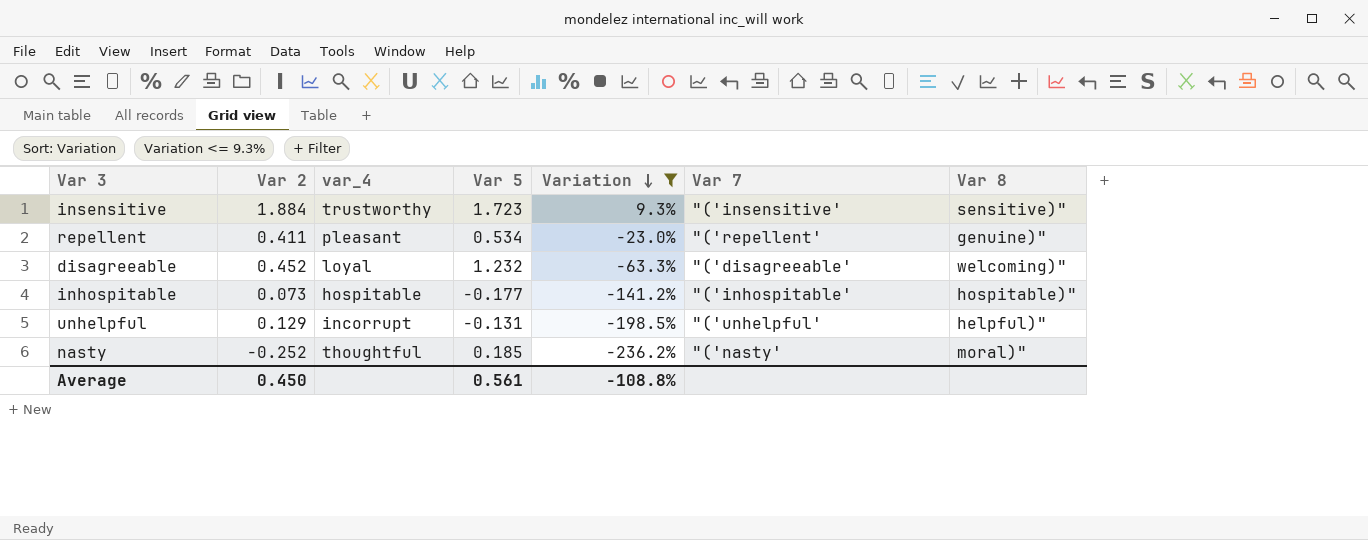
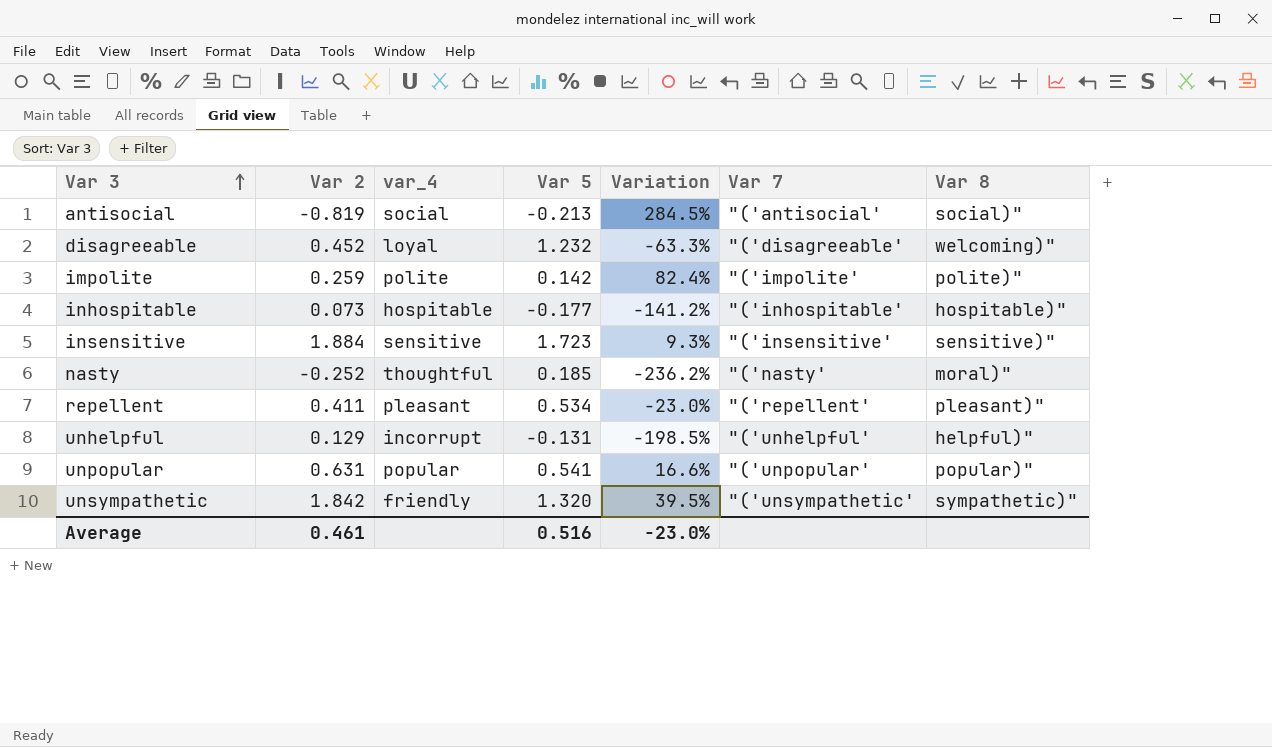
filter: Variation <= 9.3% -> none
row order: Variation descending -> Var 3 ascending
insensitive | var_4: trustworthy -> sensitive
repellent | Var 8: genuine)" -> pleasant)"
Average | Var 2: 0.450 -> 0.461
Average | Var 5: 0.561 -> 0.516
Average | Variation: -108.8% -> -23.0%

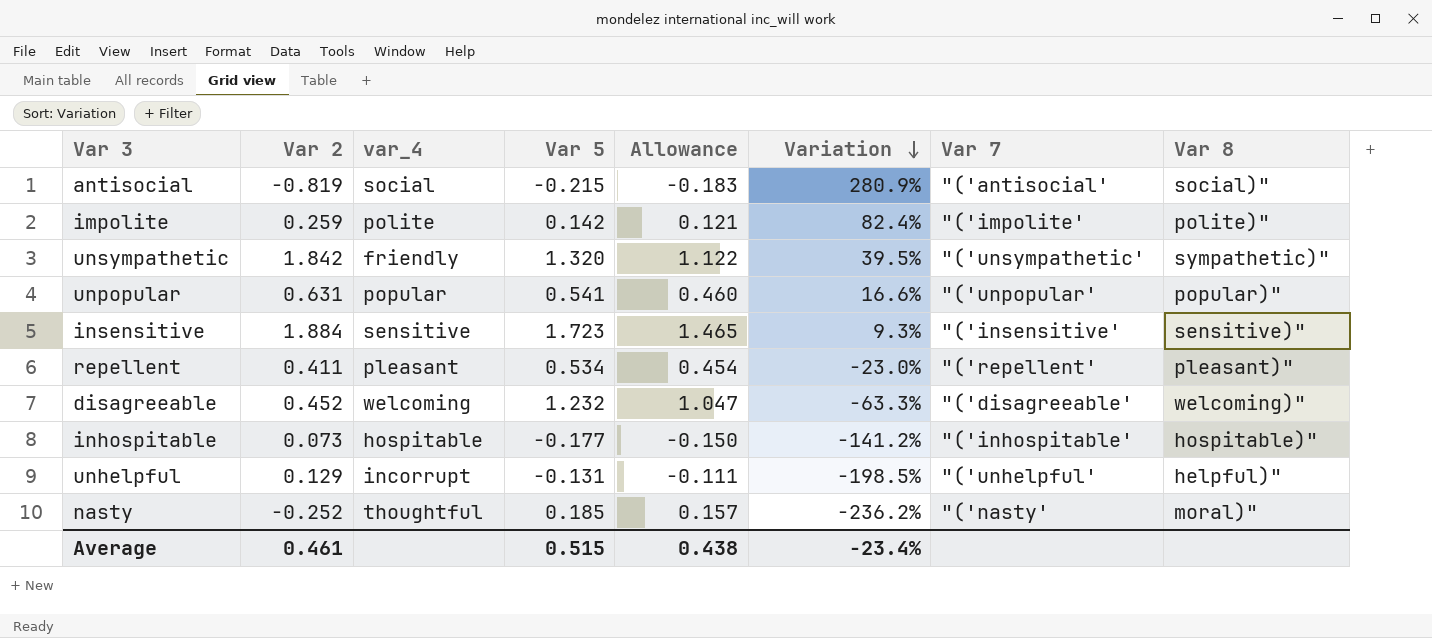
row order: Var 3 ascending -> Variation descending
column Allowance | formula: none -> [Var 5] * 0.85
antisocial | Var 5: -0.213 -> -0.215
antisocial | Variation: 284.5% -> 280.9%
disagreeable | var_4: loyal -> welcoming
Average | Var 5: 0.516 -> 0.515
Average | Variation: -23.0% -> -23.4%

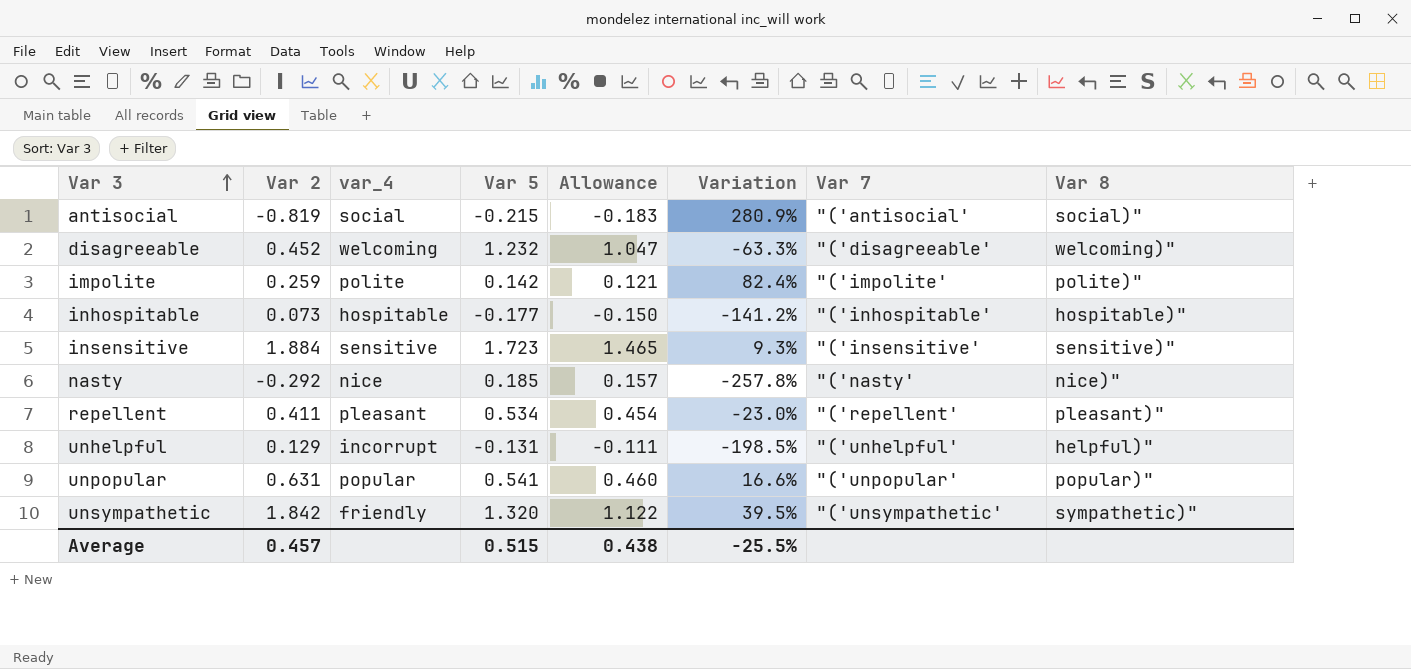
row order: Variation descending -> Var 3 ascending
nasty | Var 2: -0.252 -> -0.292
nasty | var_4: thoughtful -> nice
nasty | Variation: -236.2% -> -257.8%
nasty | Var 8: moral)" -> nice)"
Average | Var 2: 0.461 -> 0.457
Average | Variation: -23.4% -> -25.5%

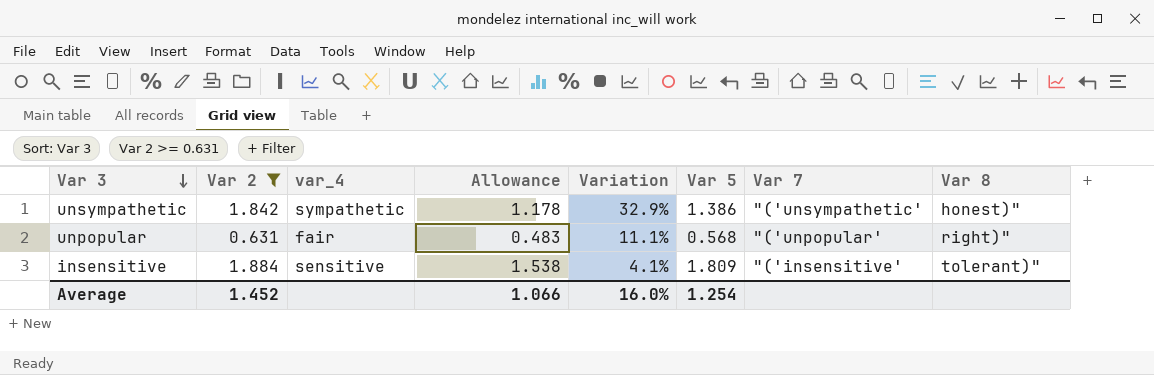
filter: none -> Var 2 >= 0.631
row order: Var 3 ascending -> Var 3 descending
column Var 5 | position: 4 -> 6
unsympathetic | var_4: friendly -> sympathetic
unsympathetic | Allowance: 1.122 -> 1.178
unsympathetic | Variation: 39.5% -> 32.9%
unsympathetic | Var 5: 1.320 -> 1.386
unsympathetic | Var 8: sympathetic)" -> honest)"
unpopular | var_4: popular -> fair
unpopular | Allowance: 0.460 -> 0.483
unpopular | Variation: 16.6% -> 11.1%
unpopular | Var 5: 0.541 -> 0.568
unpopular | Var 8: popular)" -> right)"
insensitive | Allowance: 1.465 -> 1.538
insensitive | Variation: 9.3% -> 4.1%
insensitive | Var 5: 1.723 -> 1.809
insensitive | Var 8: sensitive)" -> tolerant)"
Average | Var 2: 0.457 -> 1.452
Average | Allowance: 0.438 -> 1.066
Average | Variation: -25.5% -> 16.0%
Average | Var 5: 0.515 -> 1.254

